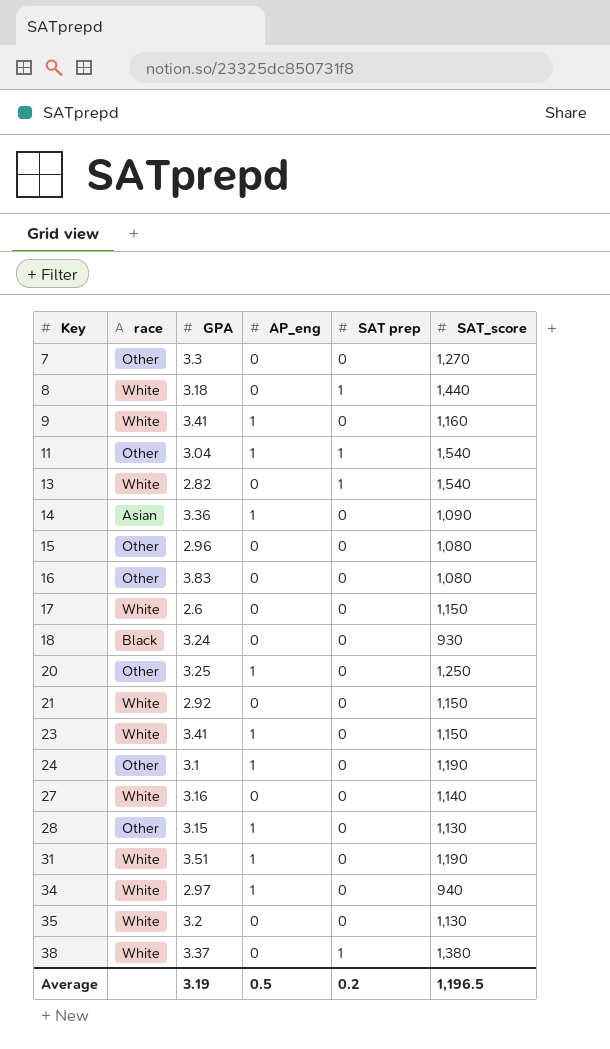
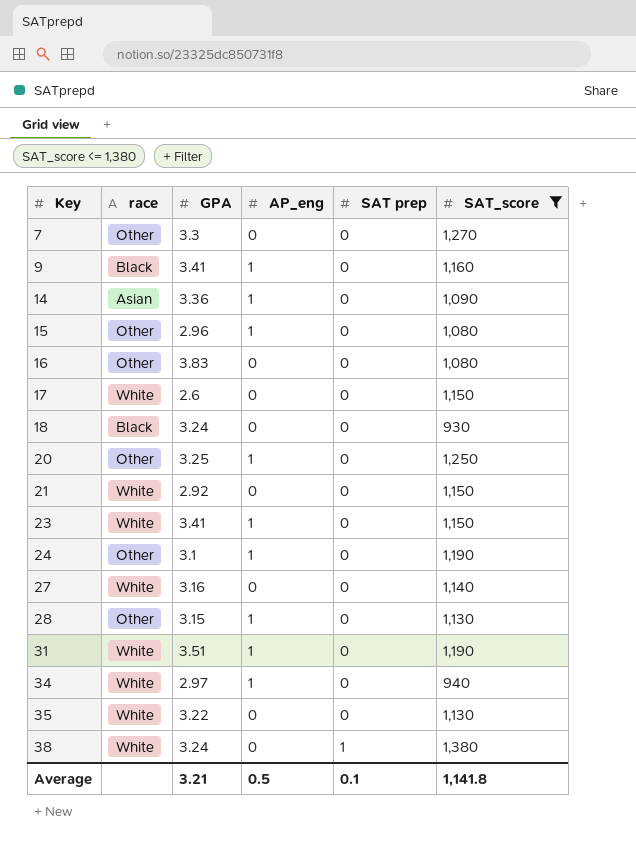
filter: none -> SAT_score <= 1,380
9 | race: White -> Black
15 | AP_eng: 0 -> 1
35 | GPA: 3.2 -> 3.22
38 | GPA: 3.37 -> 3.24
Average | GPA: 3.19 -> 3.21
Average | SAT prep: 0.2 -> 0.1
Average | SAT_score: 1,196.5 -> 1,141.8

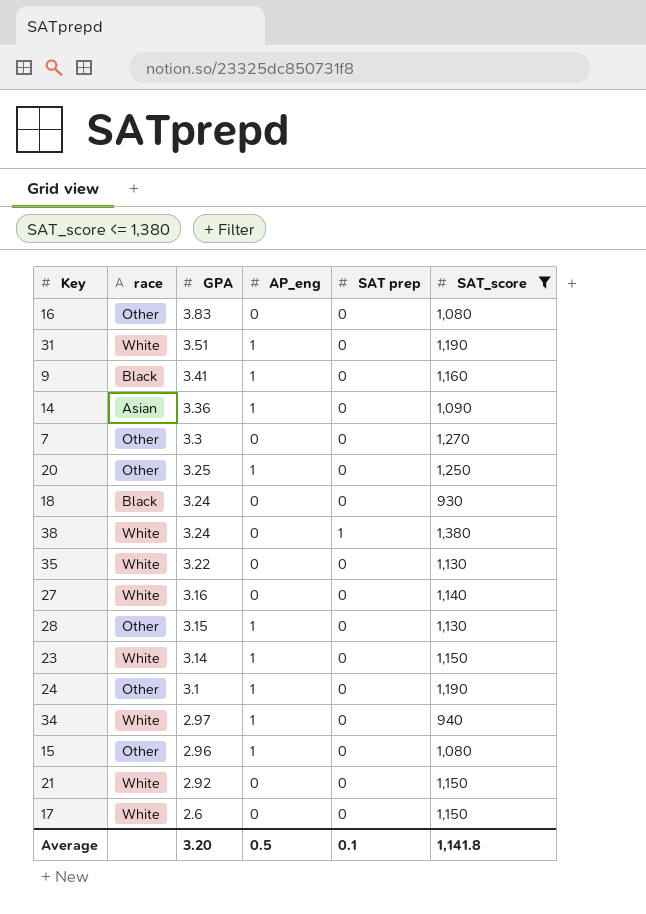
row order: Key ascending -> GPA descending
23 | GPA: 3.41 -> 3.14
Average | GPA: 3.21 -> 3.20

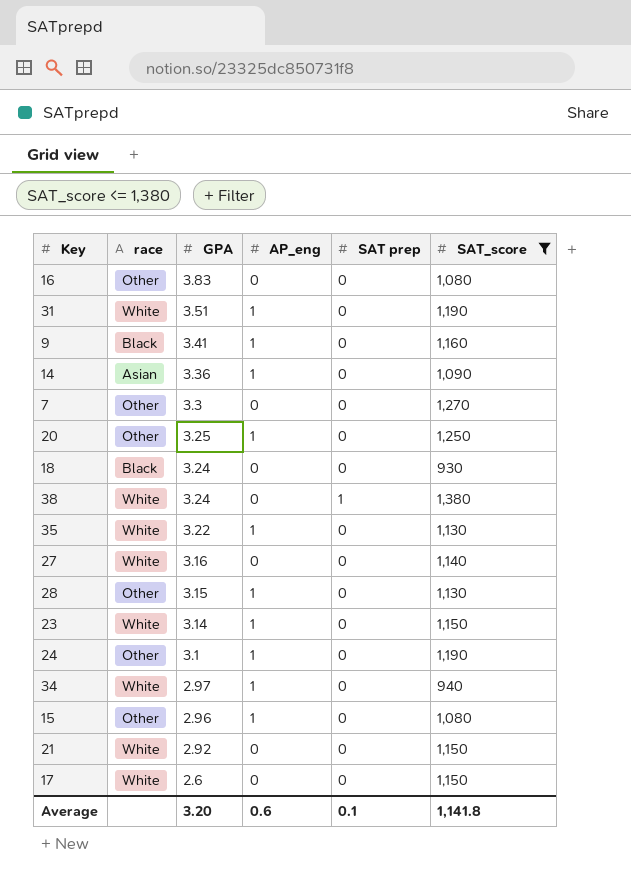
35 | AP_eng: 0 -> 1
Average | AP_eng: 0.5 -> 0.6

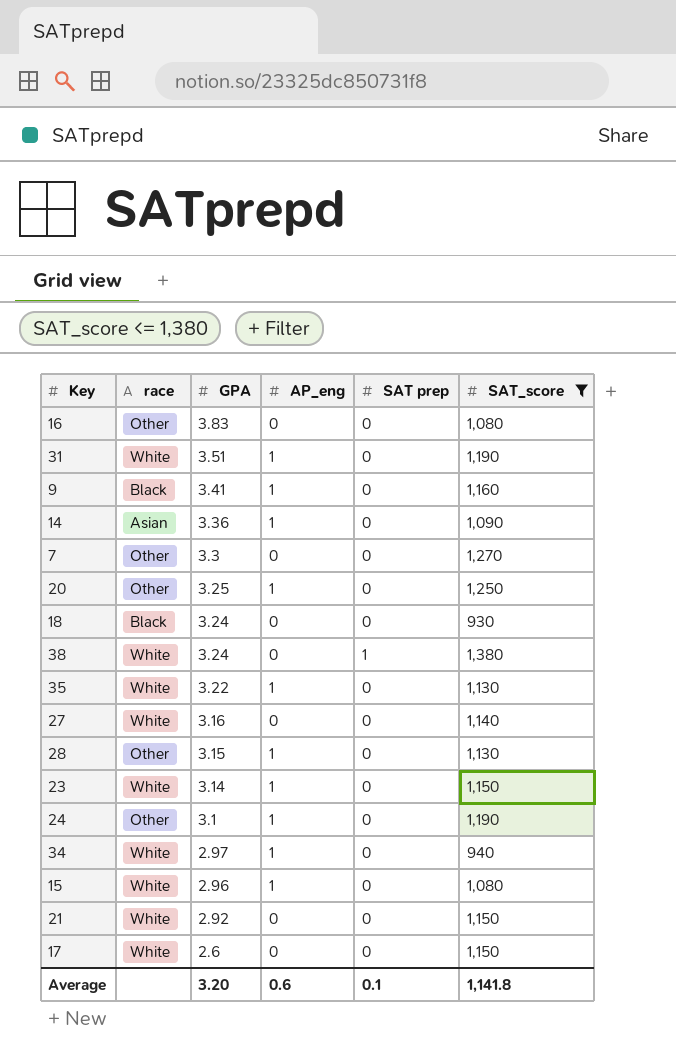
15 | race: Other -> White

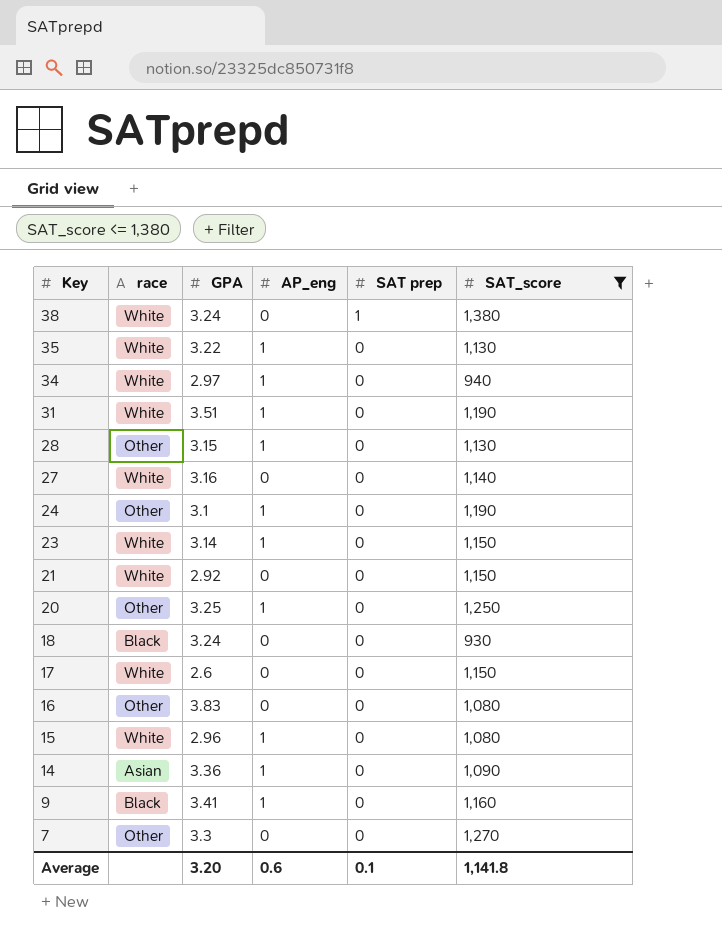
row order: GPA descending -> Key descending

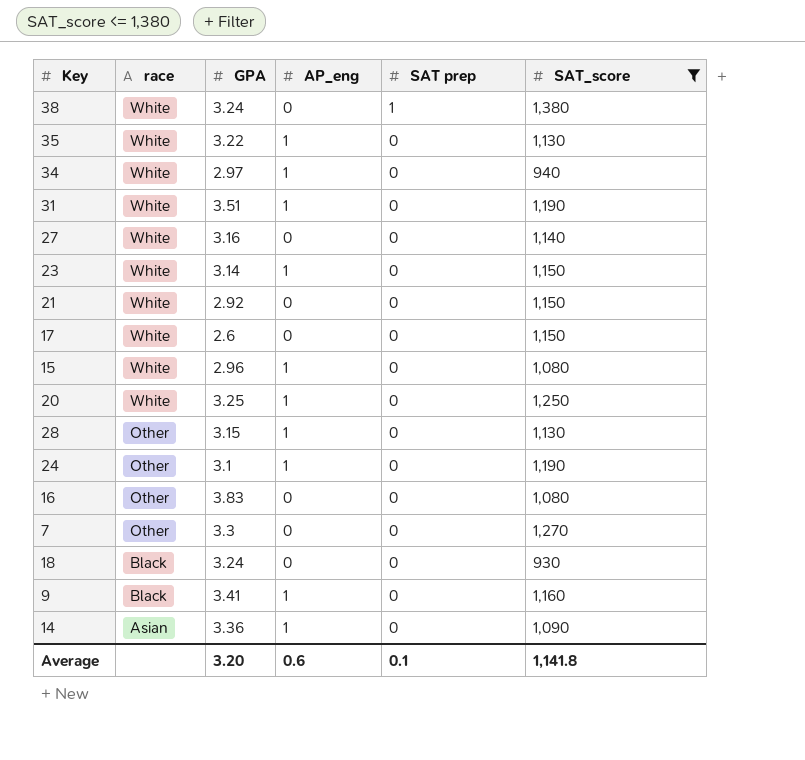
row order: Key descending -> race descending
20 | race: Other -> White

